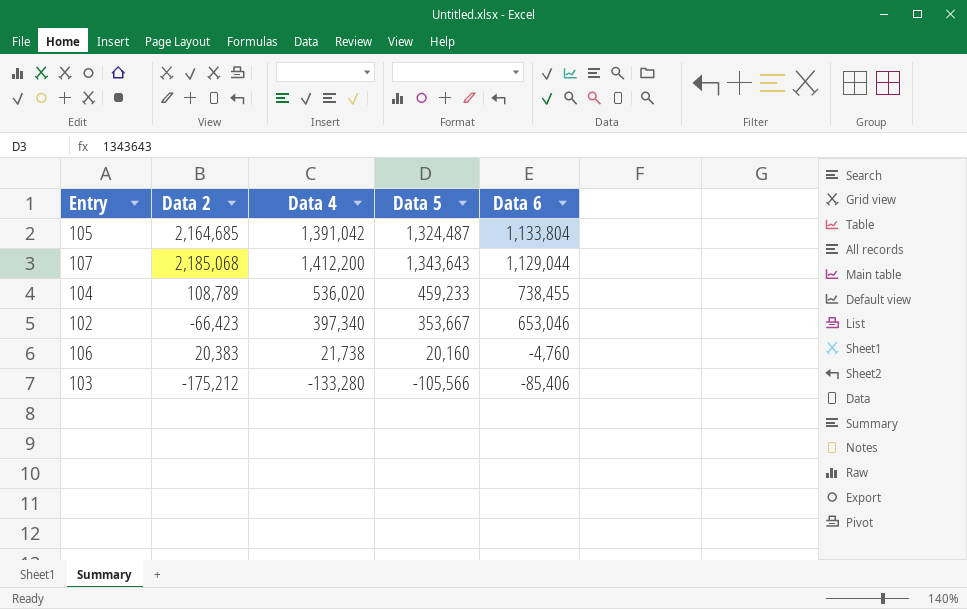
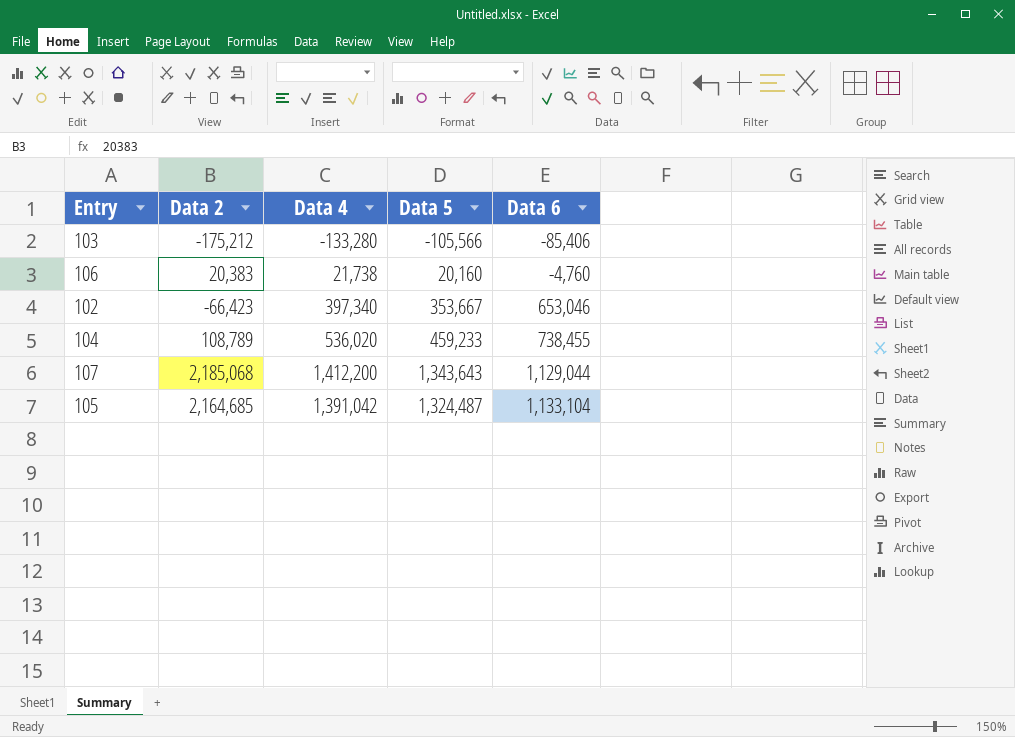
row order: Data 6 descending -> Data 6 ascending
105 | Data 6: 1,133,804 -> 1,133,104

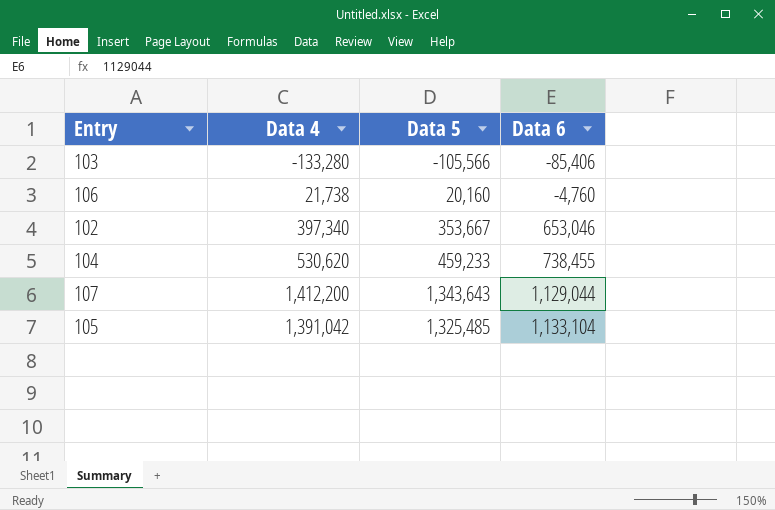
column Data 2 | position: 2 -> none
104 | Data 4: 536,020 -> 530,620
105 | Data 5: 1,324,487 -> 1,325,485

